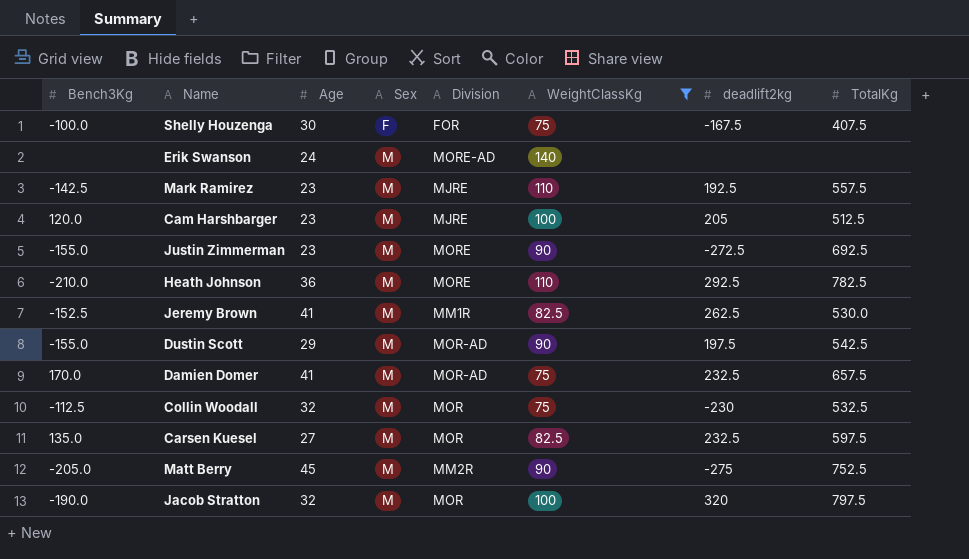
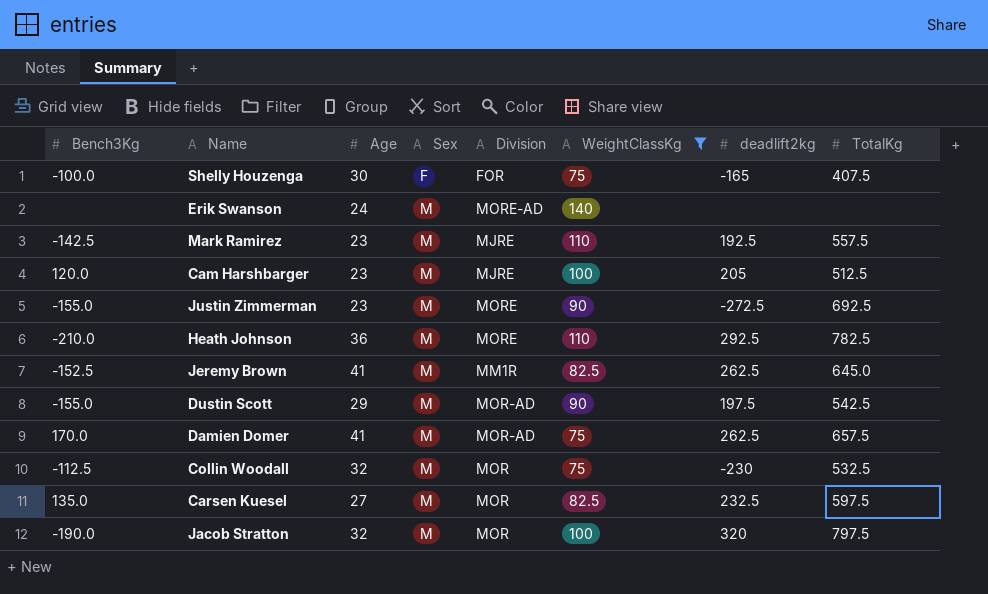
row Matt Berry: -205.0 | 45 | M | MM2R | 90 | -275 | 752.5 -> none
Shelly Houzenga | deadlift2kg: -167.5 -> -165
Jeremy Brown | TotalKg: 530.0 -> 645.0
Damien Domer | deadlift2kg: 232.5 -> 262.5

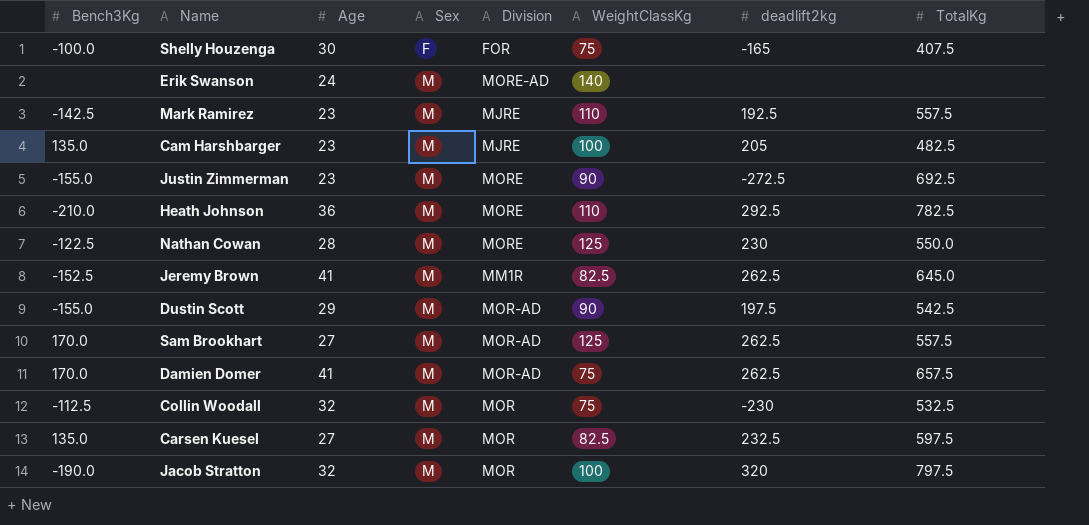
filter: WeightClassKg != 125 -> none
Cam Harshbarger | Bench3Kg: 120.0 -> 135.0
Cam Harshbarger | TotalKg: 512.5 -> 482.5

